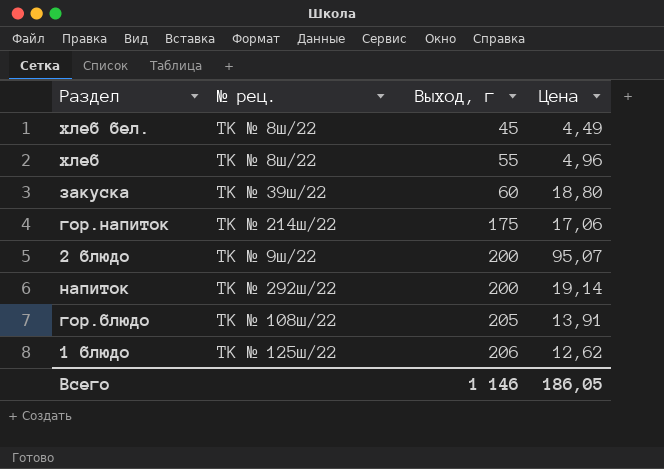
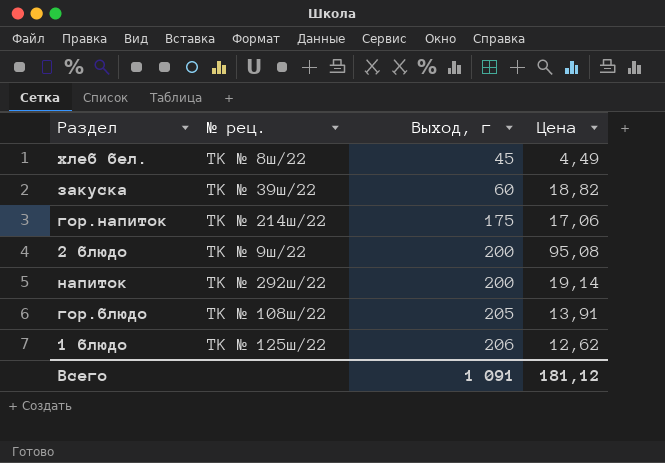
row хлеб: ТК № 8ш/22 | 55 | 4,96 -> none
закуска | Цена: 18,80 -> 18,82
2 блюдо | Цена: 95,07 -> 95,08
Всего | Выход, г: 1 146 -> 1 091
Всего | Цена: 186,05 -> 181,12

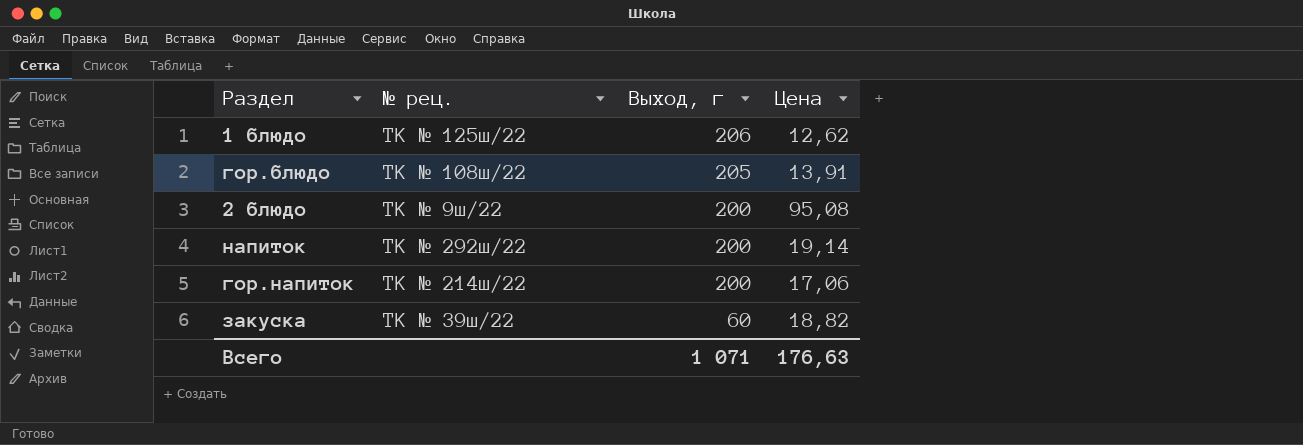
row order: Выход, г ascending -> Выход, г descending
row хлеб бел.: ТК № 8ш/22 | 45 | 4,49 -> none
гор.напиток | Выход, г: 175 -> 200
Всего | Выход, г: 1 091 -> 1 071
Всего | Цена: 181,12 -> 176,63

